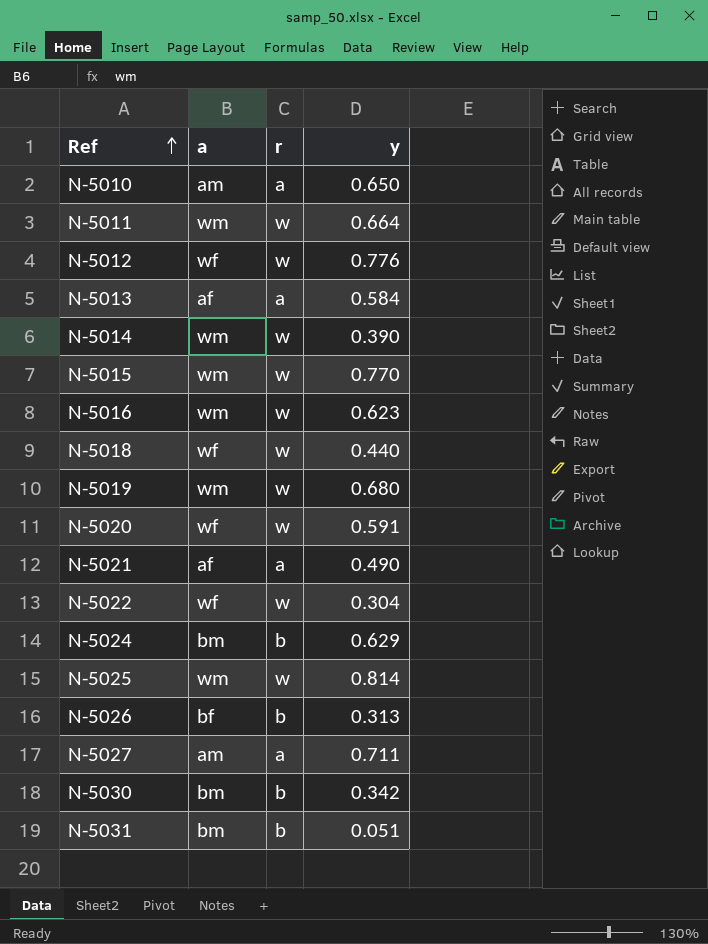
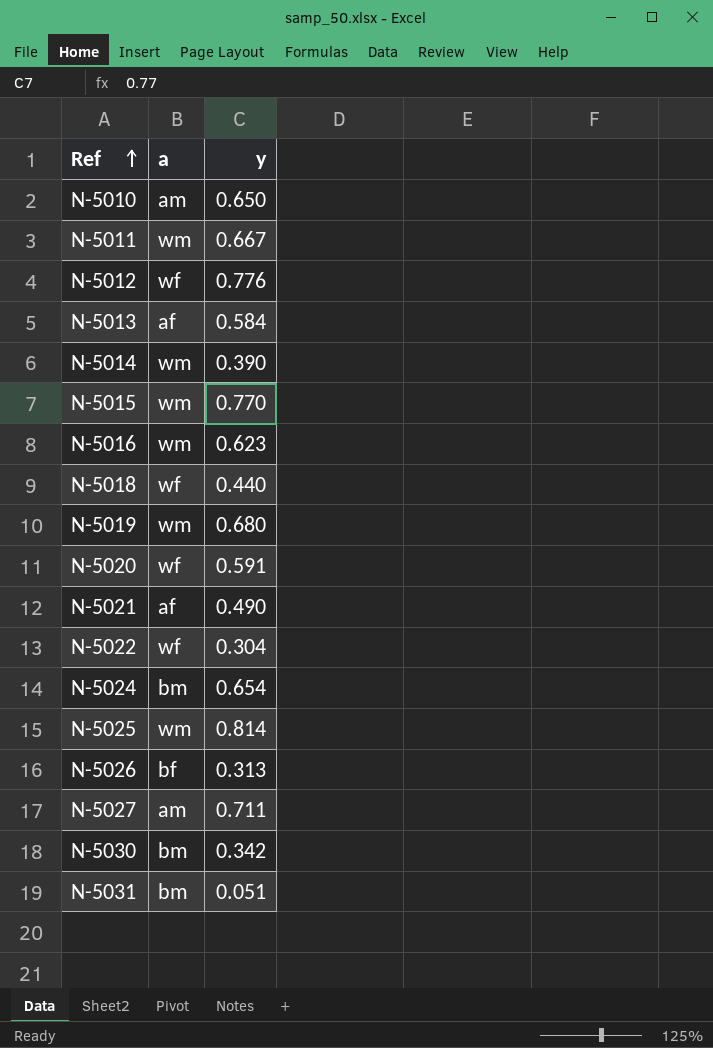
column r | position: 3 -> none
N-5011 | y: 0.664 -> 0.667
N-5024 | y: 0.629 -> 0.654

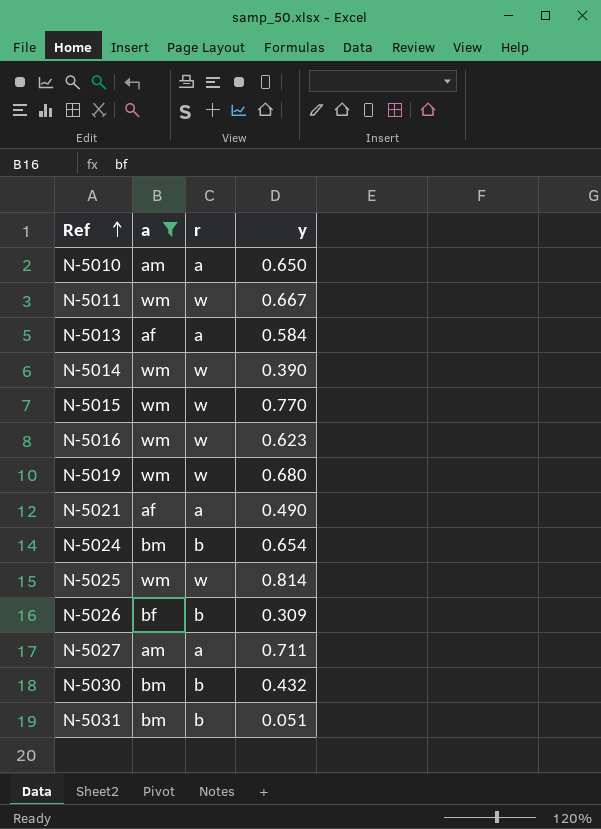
filter: none -> a != wf
column r | position: none -> 3
N-5026 | y: 0.313 -> 0.309
N-5030 | y: 0.342 -> 0.432

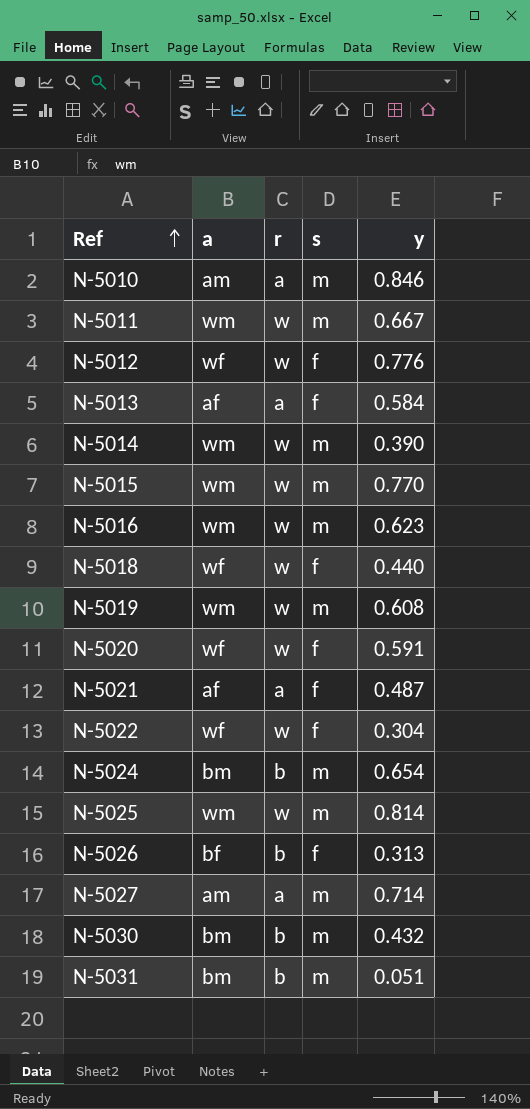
filter: a != wf -> none
column s | position: none -> 4
N-5010 | y: 0.650 -> 0.846
N-5019 | y: 0.680 -> 0.608
N-5021 | y: 0.490 -> 0.487
N-5026 | y: 0.309 -> 0.313
N-5027 | y: 0.711 -> 0.714

